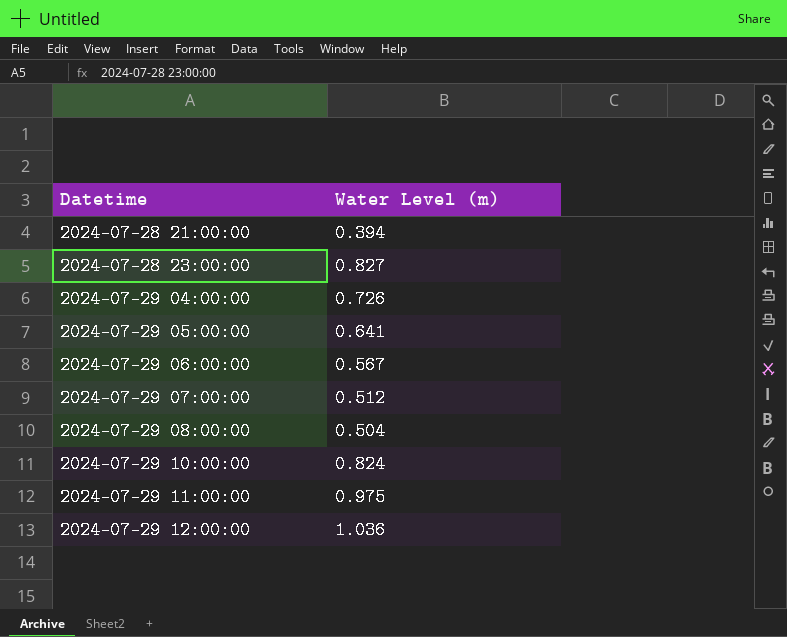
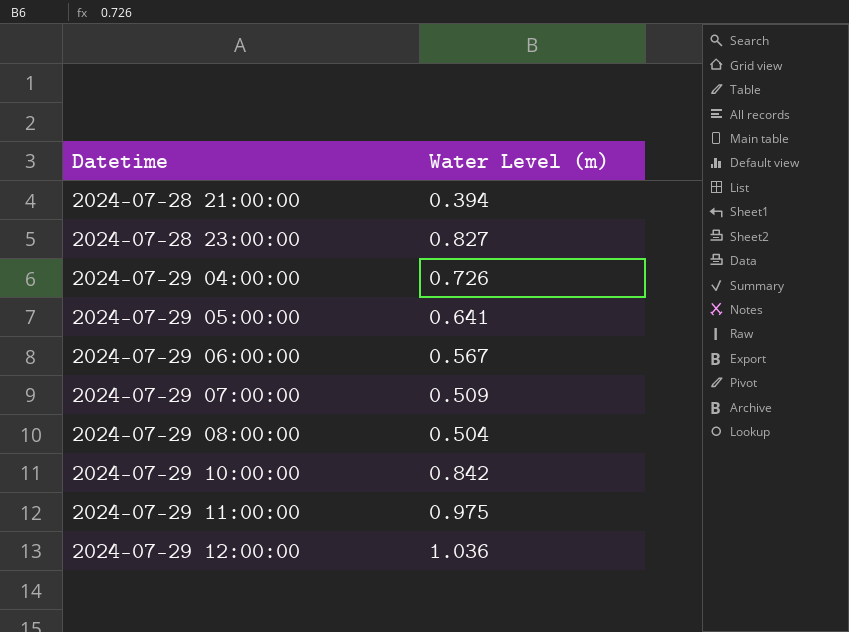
2024-07-29 07:00:00 | Water Level (m): 0.512 -> 0.509
2024-07-29 10:00:00 | Water Level (m): 0.824 -> 0.842

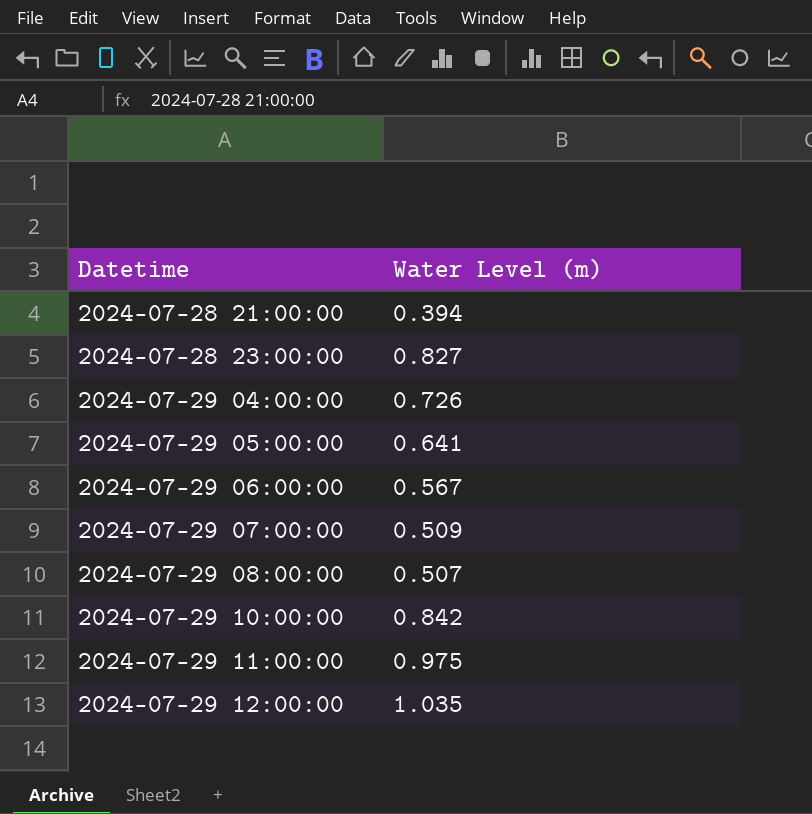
2024-07-29 08:00:00 | Water Level (m): 0.504 -> 0.507
2024-07-29 12:00:00 | Water Level (m): 1.036 -> 1.035

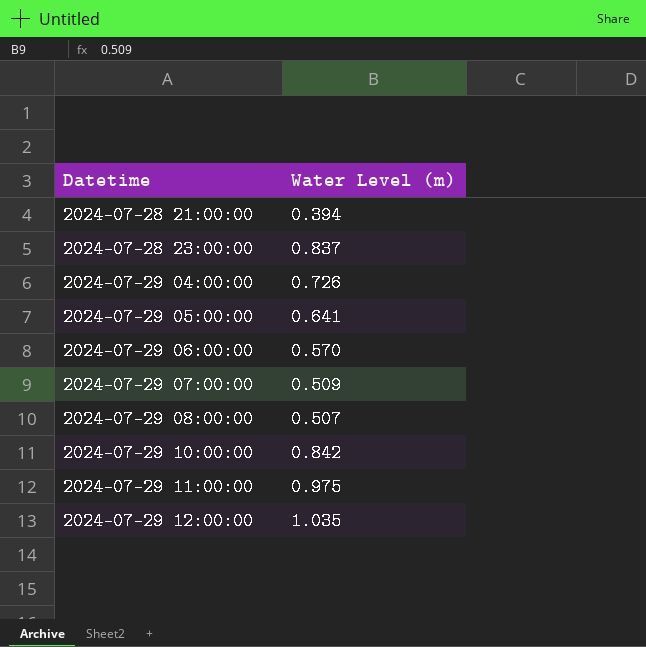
2024-07-28 23:00:00 | Water Level (m): 0.827 -> 0.837
2024-07-29 06:00:00 | Water Level (m): 0.567 -> 0.570

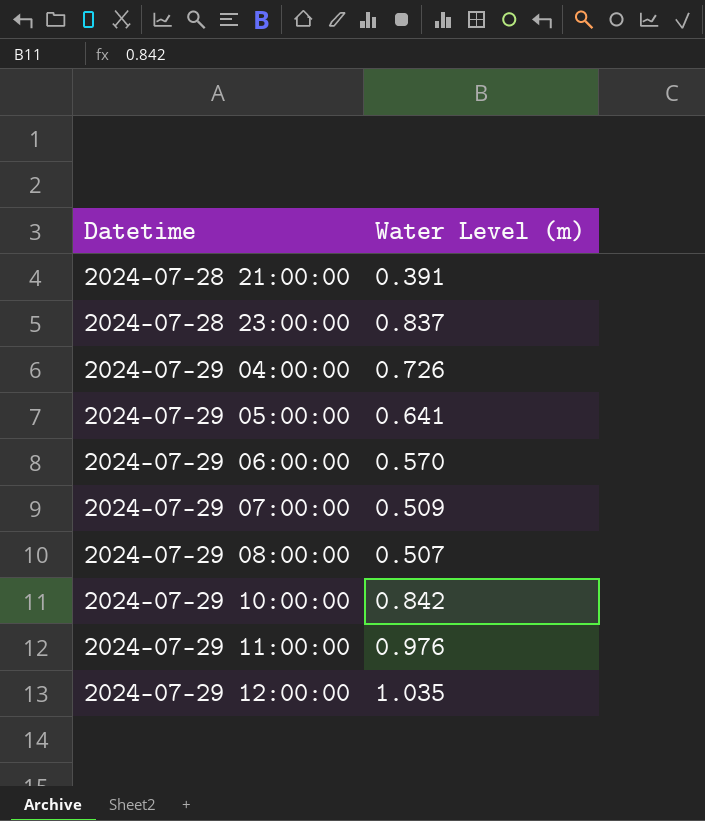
2024-07-28 21:00:00 | Water Level (m): 0.394 -> 0.391
2024-07-29 11:00:00 | Water Level (m): 0.975 -> 0.976

